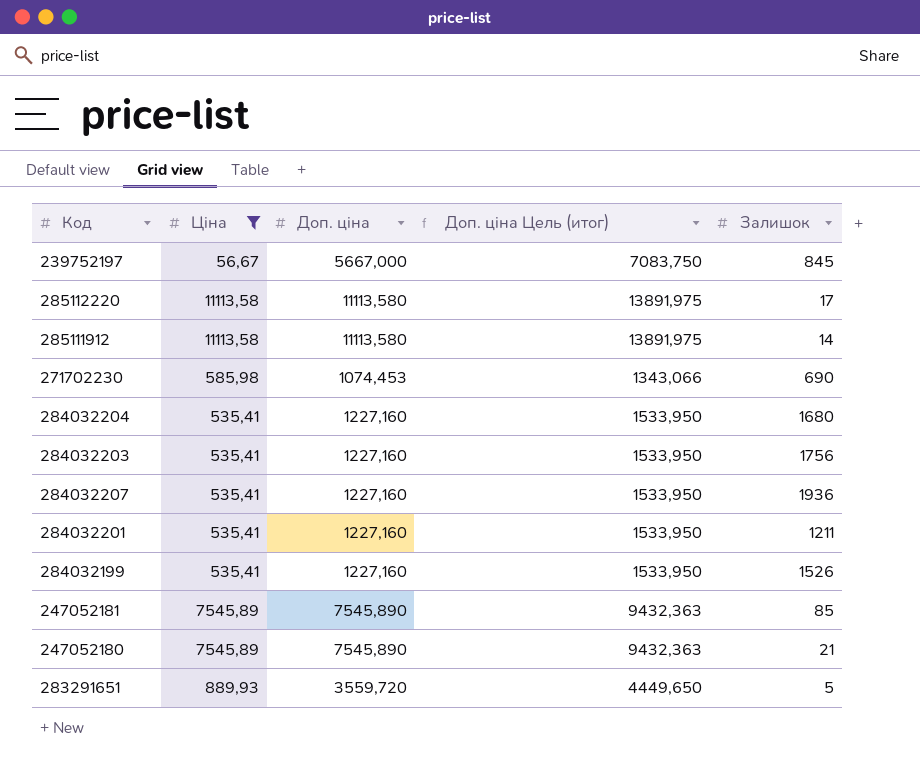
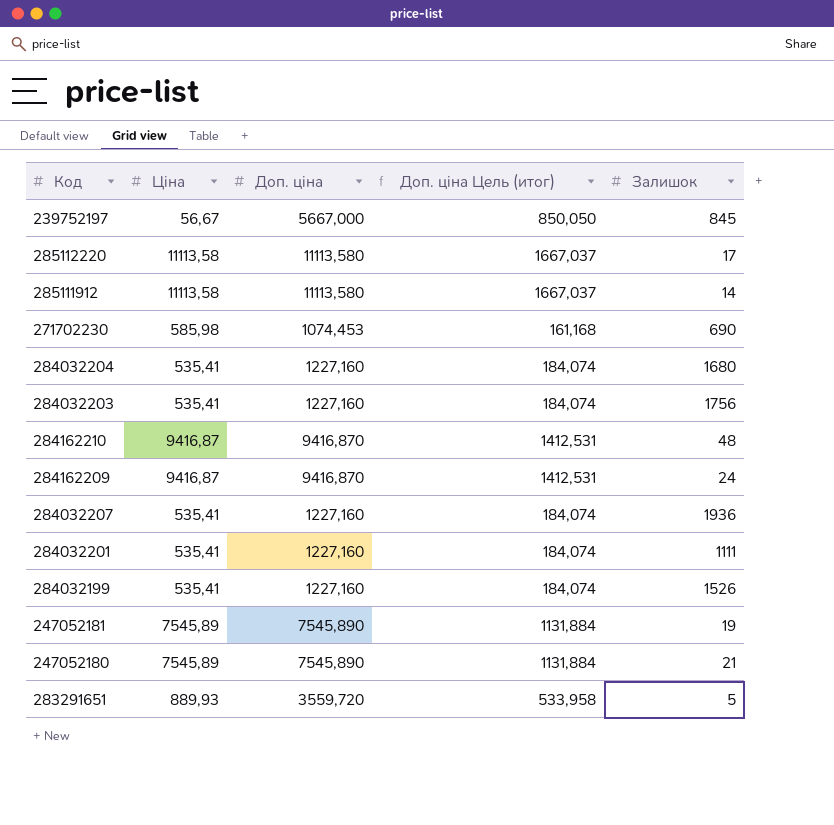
filter: Ціна != 9416,87 -> none
column Доп. ціна Цель (итог) | formula: [Доп. ціна] * 1,25 -> [Доп. ціна] * 0,15
284032201 | Залишок: 1211 -> 1111
247052181 | Залишок: 85 -> 19

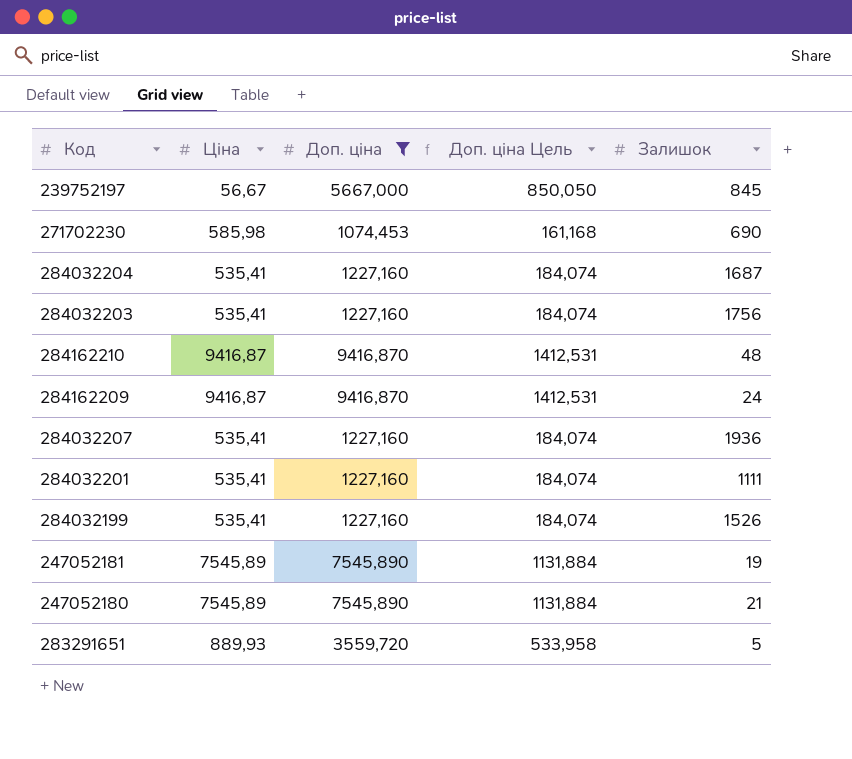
filter: none -> Доп. ціна != 11113,580
column name: Доп. ціна Цель (итог) -> Доп. ціна Цель
284032204 | Залишок: 1680 -> 1687

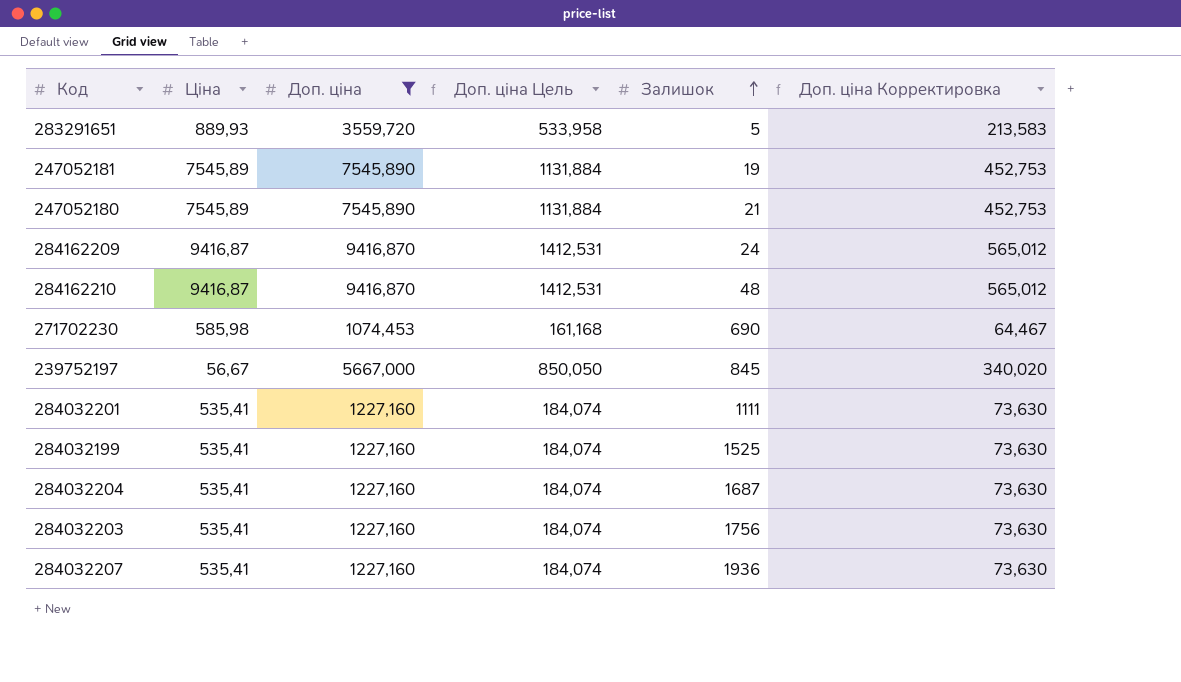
row order: none -> Залишок ascending
column Доп. ціна Корректировка | formula: none -> [Доп. ціна] * 0,06
284032199 | Залишок: 1526 -> 1525

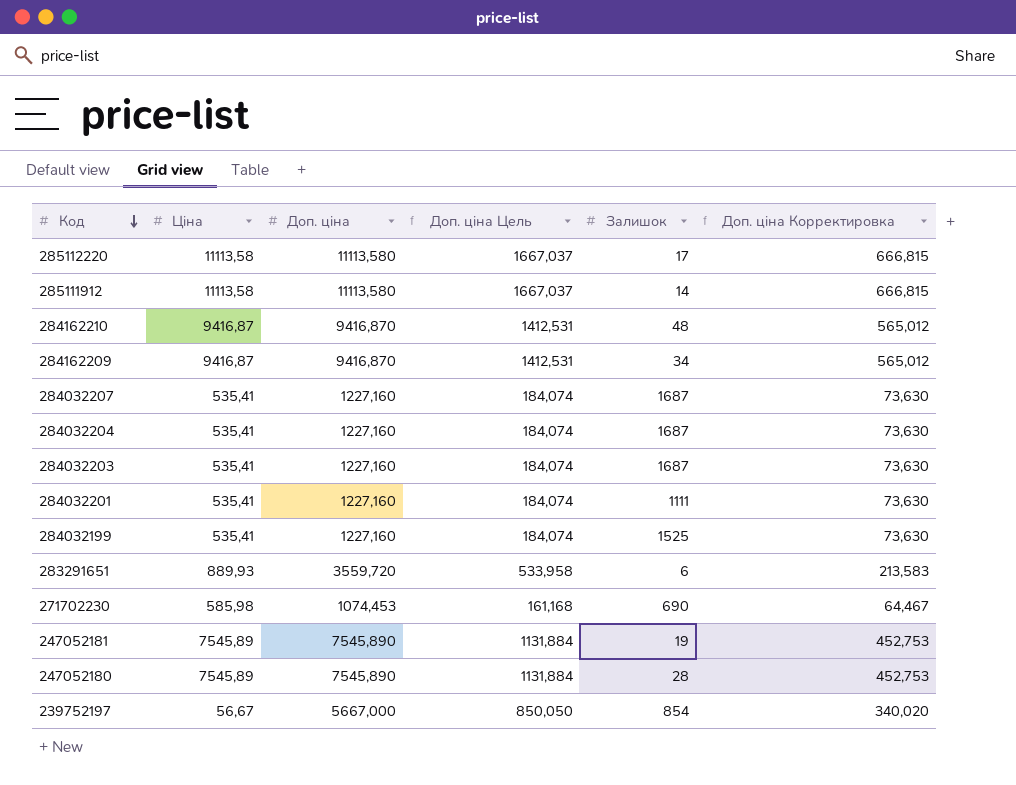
filter: Доп. ціна != 11113,580 -> none
row order: Залишок ascending -> Код descending
284162209 | Залишок: 24 -> 34
284032207 | Залишок: 1936 -> 1687
284032203 | Залишок: 1756 -> 1687
283291651 | Залишок: 5 -> 6
247052180 | Залишок: 21 -> 28
239752197 | Залишок: 845 -> 854

